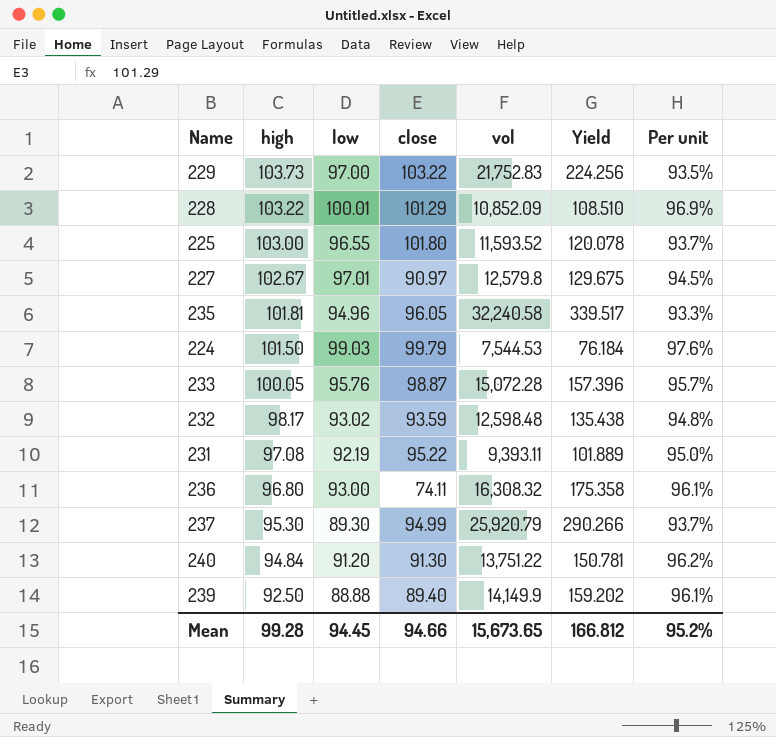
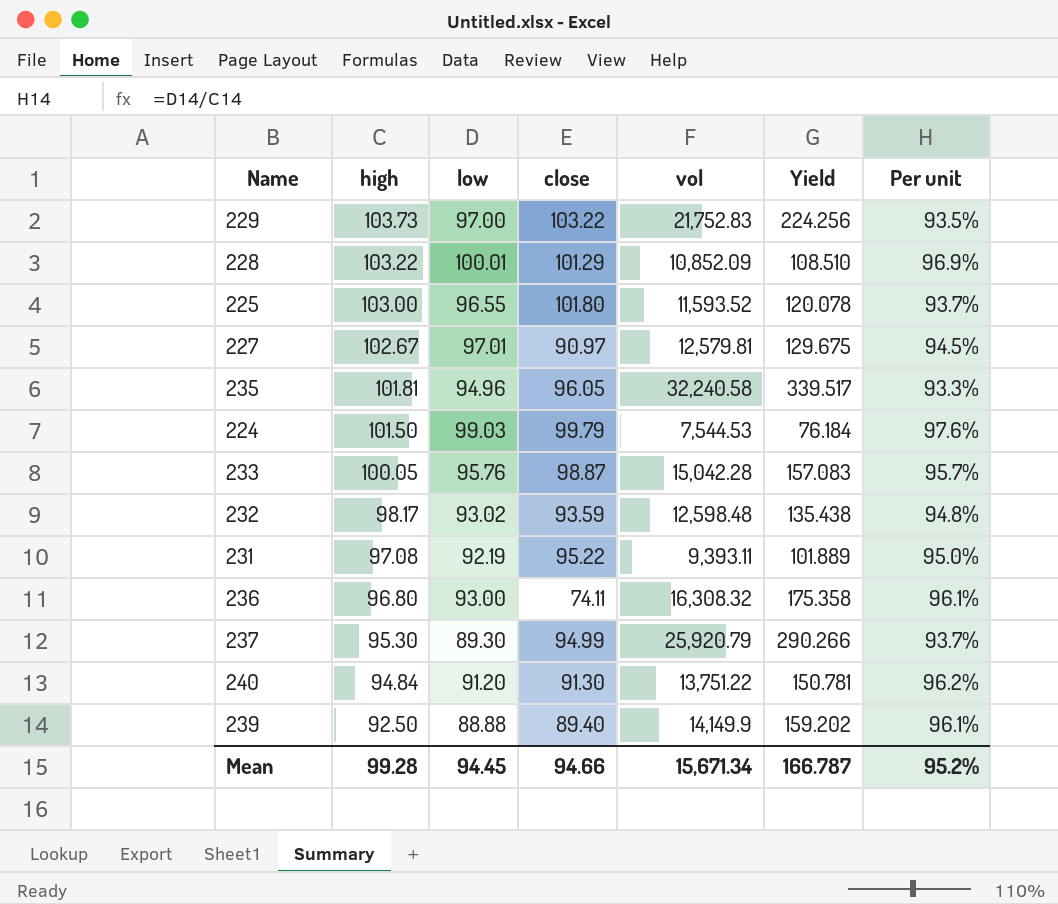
227 | vol: 12,579.8 -> 12,579.81
233 | vol: 15,072.28 -> 15,042.28
233 | Yield: 157.396 -> 157.083
Mean | vol: 15,673.65 -> 15,671.34
Mean | Yield: 166.812 -> 166.787

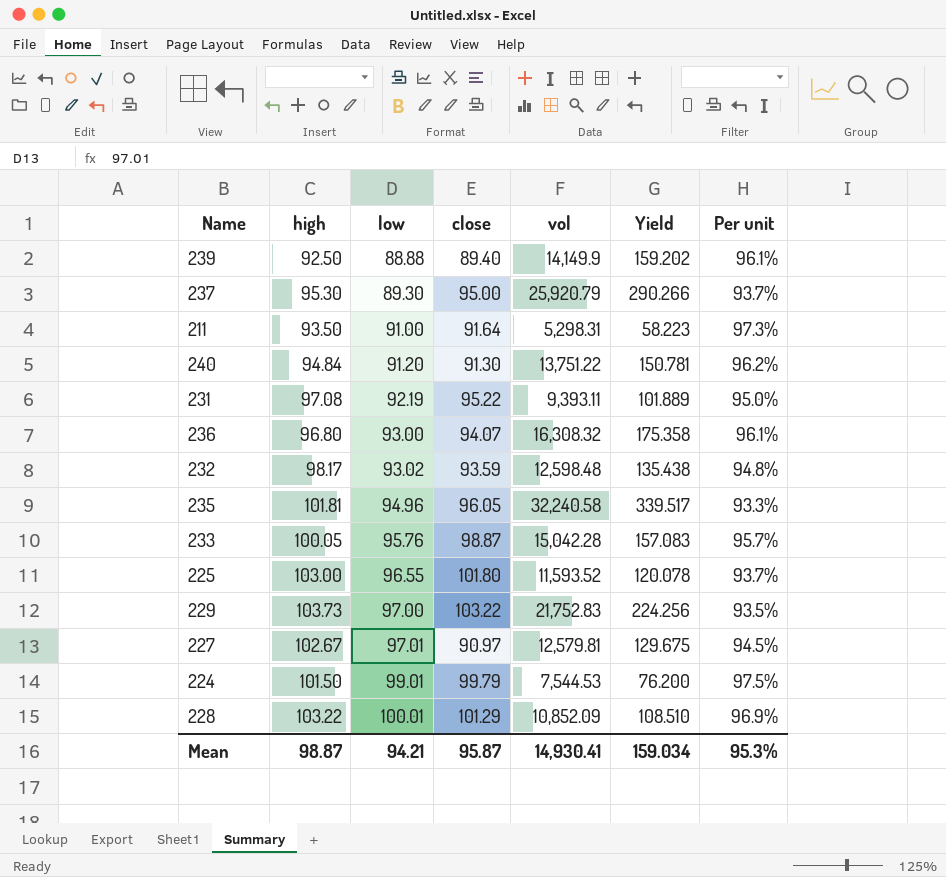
row order: high descending -> low ascending
237 | close: 94.99 -> 95.00
row 211: none -> 93.50 | 91.00 | 91.64 | 5,298.31 | 58.223 | 97.3%
236 | close: 74.11 -> 94.07
224 | low: 99.03 -> 99.01
224 | Yield: 76.184 -> 76.200
224 | Per unit: 97.6% -> 97.5%
Mean | high: 99.28 -> 98.87
Mean | low: 94.45 -> 94.21
Mean | close: 94.66 -> 95.87
Mean | vol: 15,671.34 -> 14,930.41
Mean | Yield: 166.787 -> 159.034
Mean | Per unit: 95.2% -> 95.3%

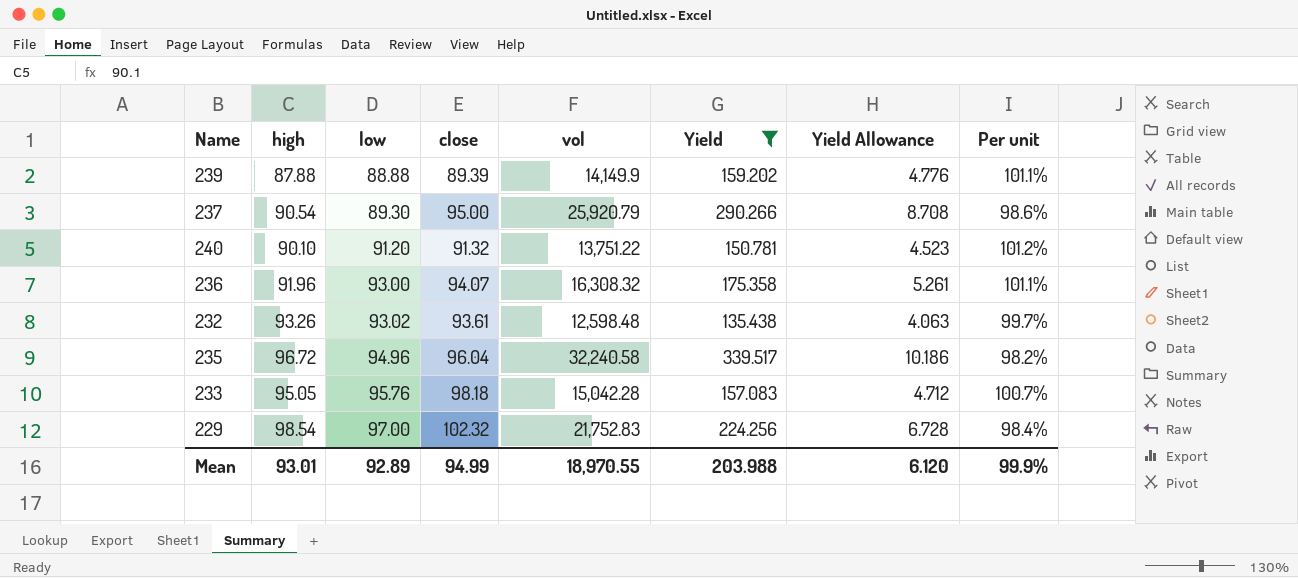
filter: none -> Yield >= 135.438
column Yield Allowance | formula: none -> [Yield] * 0.03
239 | high: 92.50 -> 87.88
239 | close: 89.40 -> 89.39
239 | Per unit: 96.1% -> 101.1%
237 | high: 95.30 -> 90.54
237 | Per unit: 93.7% -> 98.6%
240 | high: 94.84 -> 90.10
240 | close: 91.30 -> 91.32
240 | Per unit: 96.2% -> 101.2%
236 | high: 96.80 -> 91.96
236 | Per unit: 96.1% -> 101.1%
232 | high: 98.17 -> 93.26
232 | close: 93.59 -> 93.61
232 | Per unit: 94.8% -> 99.7%
235 | high: 101.81 -> 96.72
235 | close: 96.05 -> 96.04
235 | Per unit: 93.3% -> 98.2%
233 | high: 100.05 -> 95.05
233 | close: 98.87 -> 98.18
233 | Per unit: 95.7% -> 100.7%
229 | high: 103.73 -> 98.54
229 | close: 103.22 -> 102.32
229 | Per unit: 93.5% -> 98.4%
Mean | high: 98.87 -> 93.01
Mean | low: 94.21 -> 92.89
Mean | close: 95.87 -> 94.99
Mean | vol: 14,930.41 -> 18,970.55
Mean | Yield: 159.034 -> 203.988
Mean | Per unit: 95.3% -> 99.9%

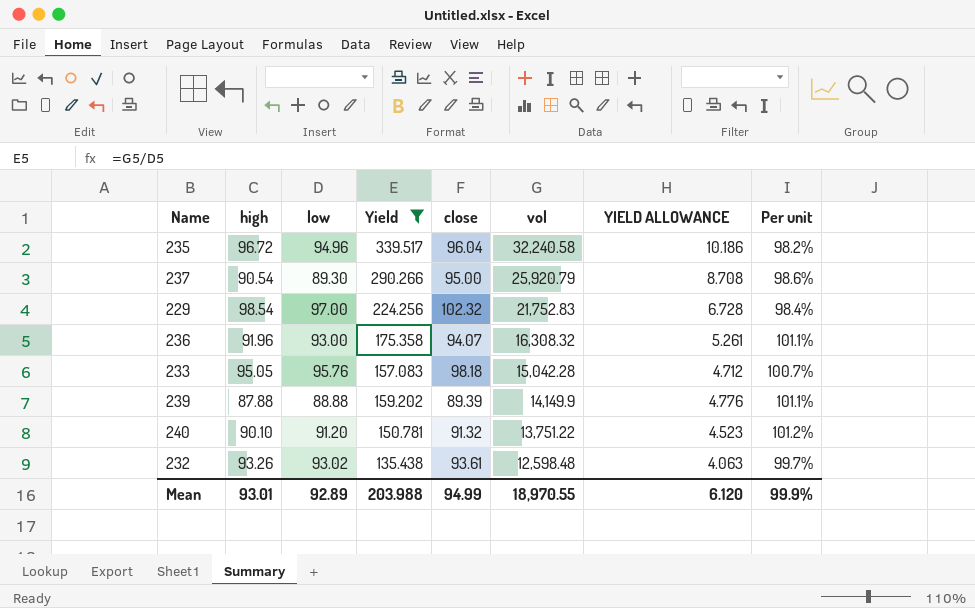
row order: low ascending -> vol descending
column Yield | position: 6 -> 4
column name: Yield Allowance -> YIELD ALLOWANCE

